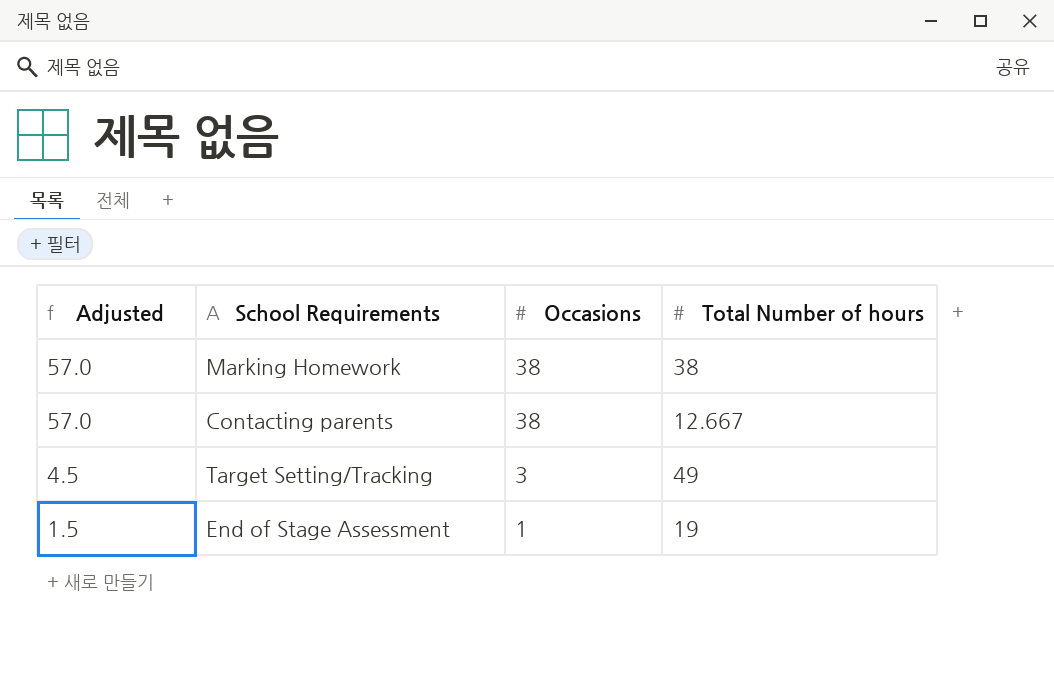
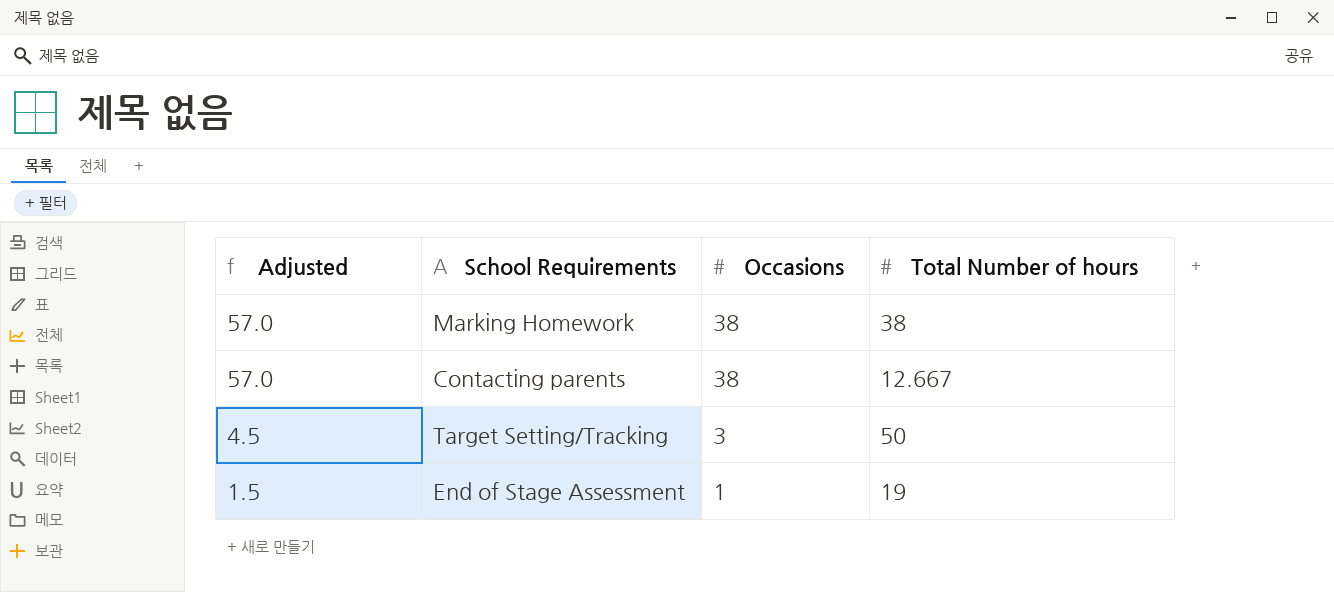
Target Setting/Tracking | Total Number of hours: 49 -> 50

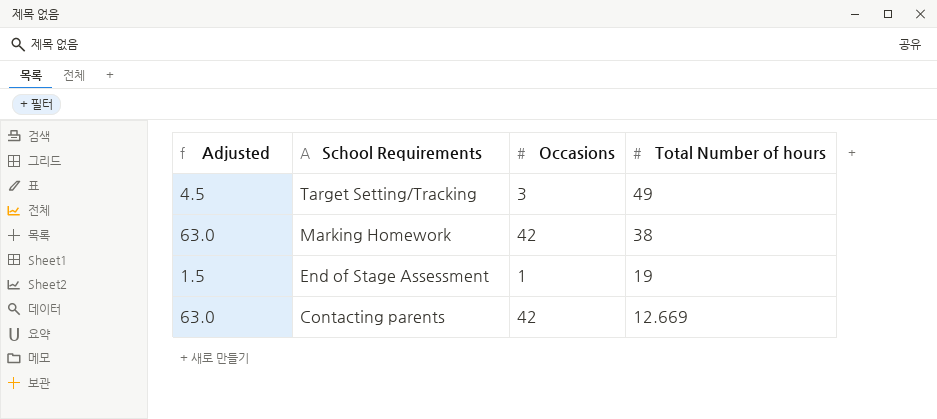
row order: Adjusted descending -> School Requirements descending
Target Setting/Tracking | Total Number of hours: 50 -> 49
Marking Homework | Adjusted: 57.0 -> 63.0
Marking Homework | Occasions: 38 -> 42
Contacting parents | Adjusted: 57.0 -> 63.0
Contacting parents | Occasions: 38 -> 42
Contacting parents | Total Number of hours: 12.667 -> 12.669

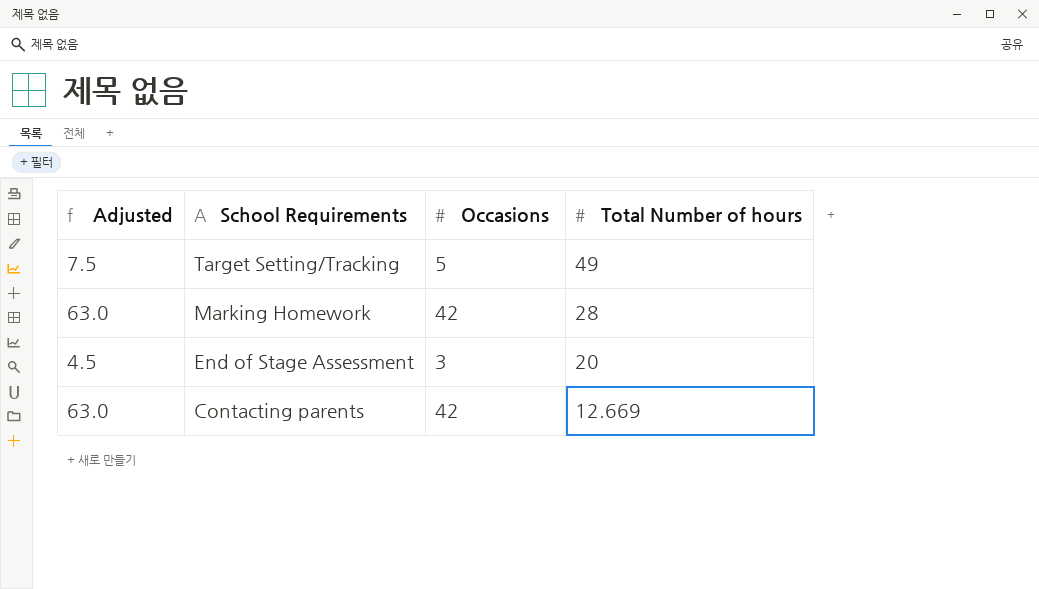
Target Setting/Tracking | Adjusted: 4.5 -> 7.5
Target Setting/Tracking | Occasions: 3 -> 5
Marking Homework | Total Number of hours: 38 -> 28
End of Stage Assessment | Adjusted: 1.5 -> 4.5
End of Stage Assessment | Occasions: 1 -> 3
End of Stage Assessment | Total Number of hours: 19 -> 20

